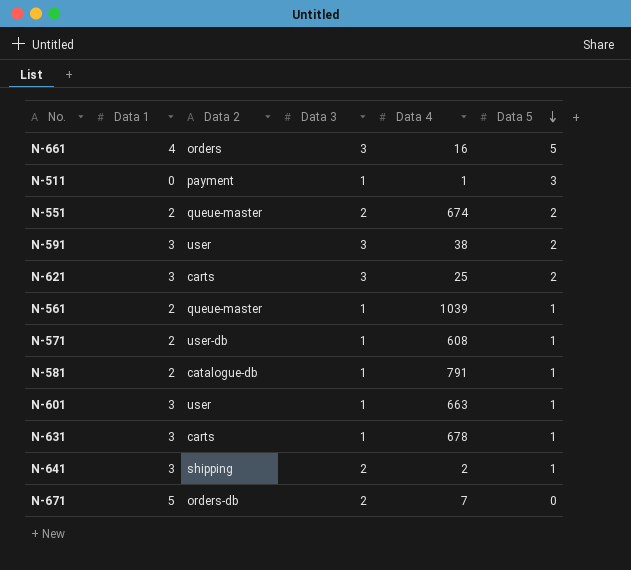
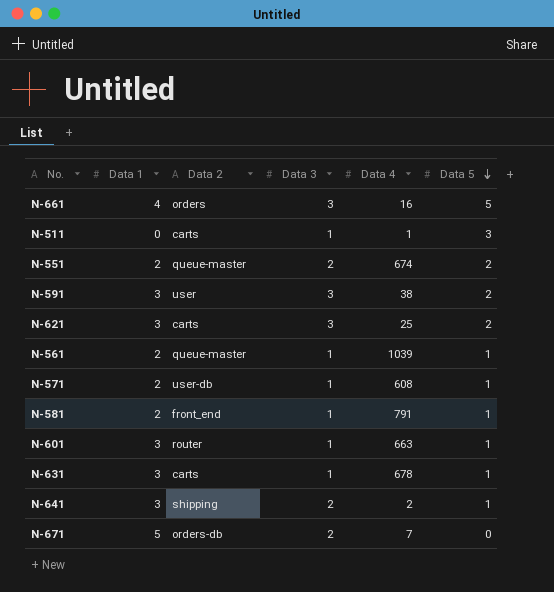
N-511 | Data 2: payment -> carts
N-581 | Data 2: catalogue-db -> front_end
N-601 | Data 2: user -> router

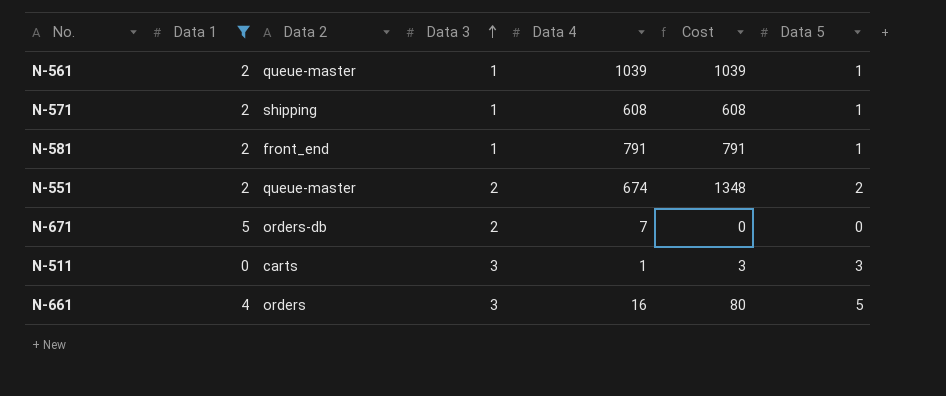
filter: none -> Data 1 != 3
row order: Data 5 descending -> Data 3 ascending
column Cost | formula: none -> [Data 4] * [Data 5]
N-571 | Data 2: user-db -> shipping
N-511 | Data 3: 1 -> 3

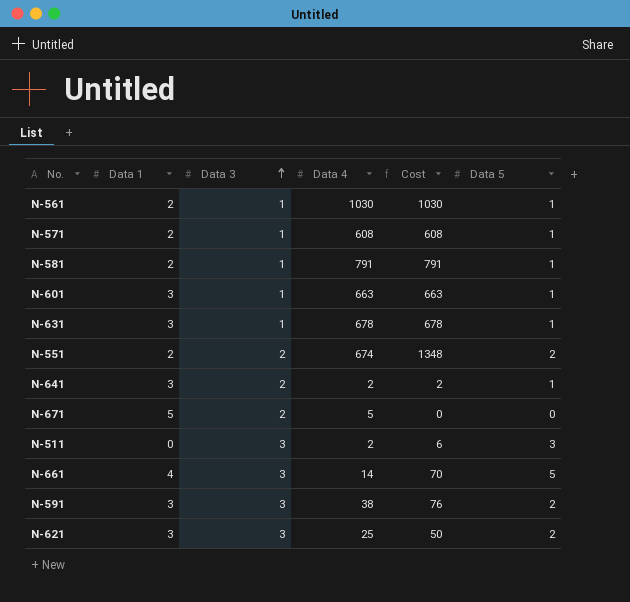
filter: Data 1 != 3 -> none
column Data 2 | position: 3 -> none
N-561 | Data 4: 1039 -> 1030
N-561 | Cost: 1039 -> 1030
N-671 | Data 4: 7 -> 5
N-511 | Data 4: 1 -> 2
N-511 | Cost: 3 -> 6
N-661 | Data 4: 16 -> 14
N-661 | Cost: 80 -> 70

